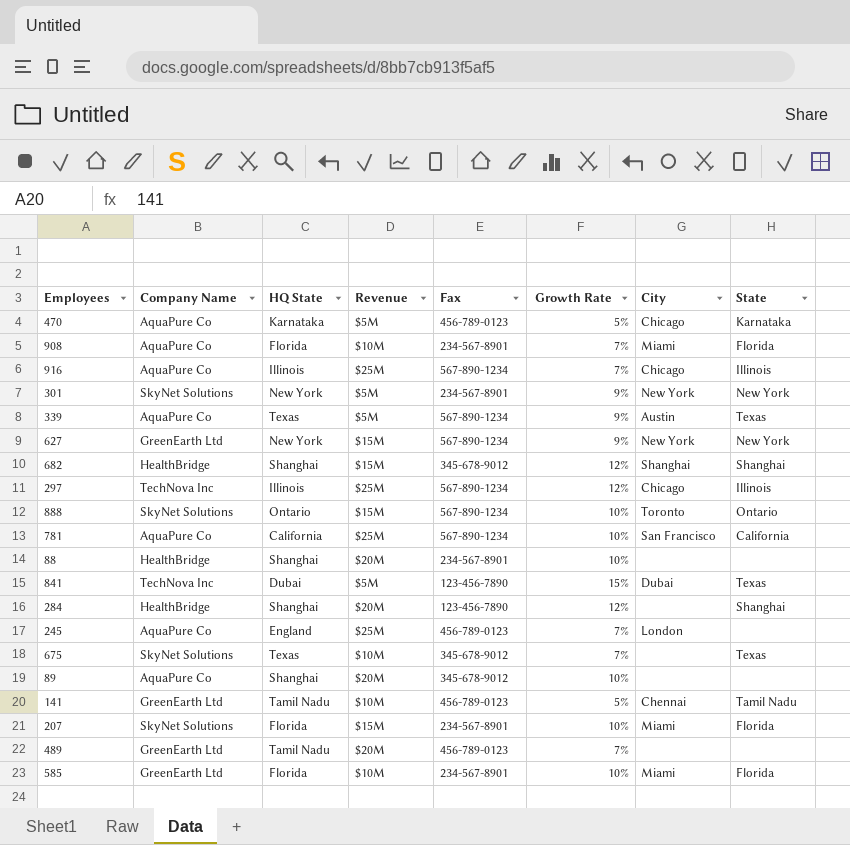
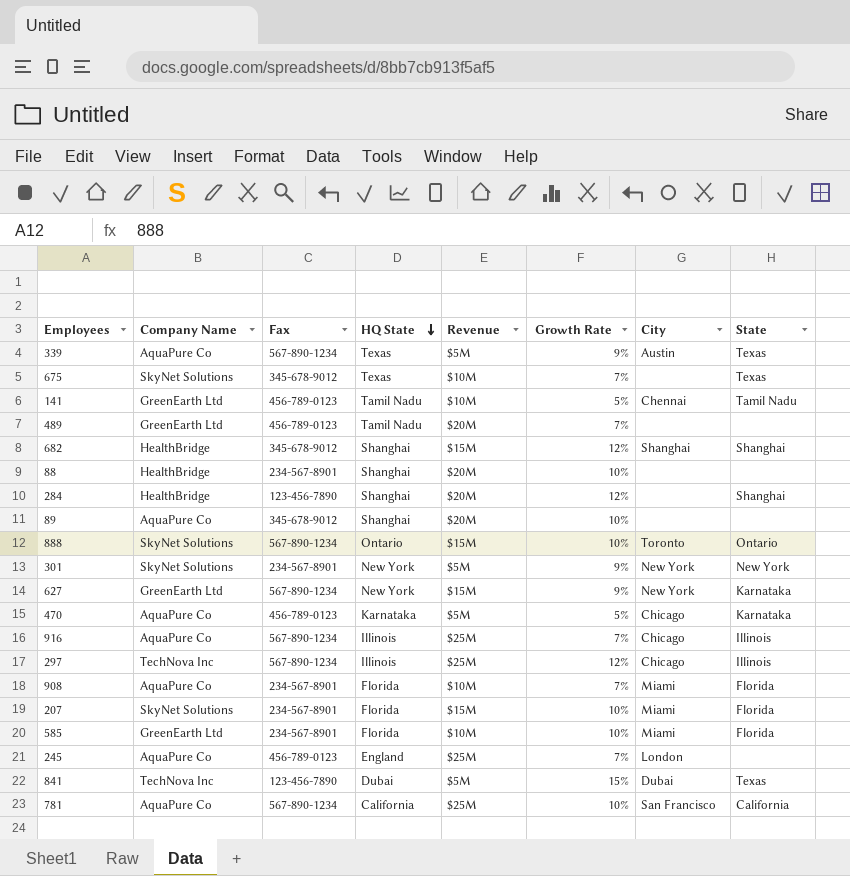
row order: none -> HQ State descending
column Fax | position: 5 -> 3
627 | State: New York -> Karnataka

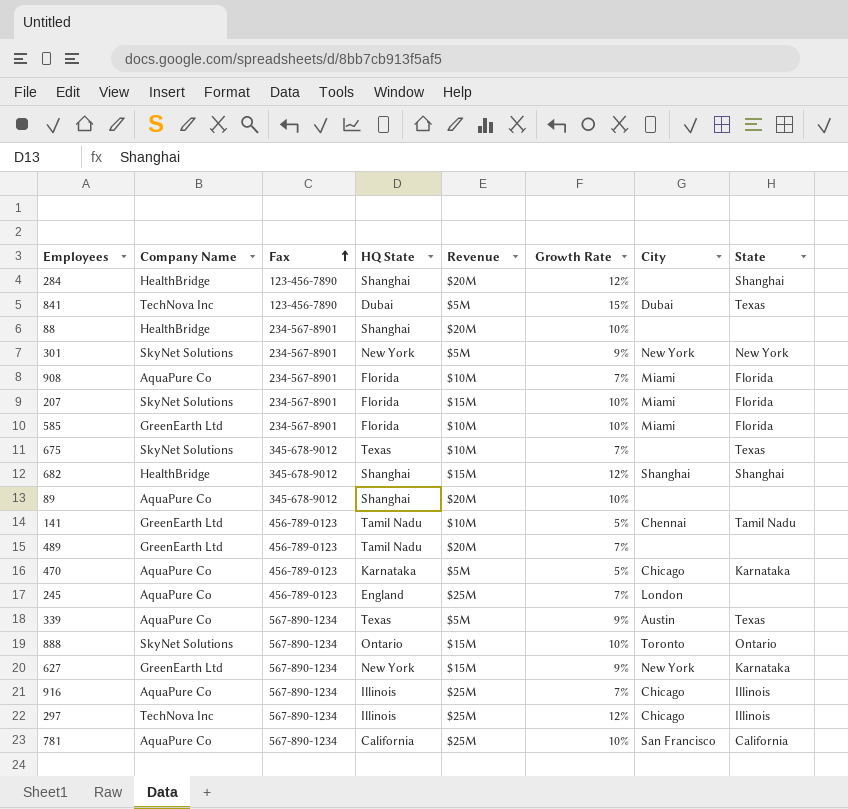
row order: HQ State descending -> Fax ascending

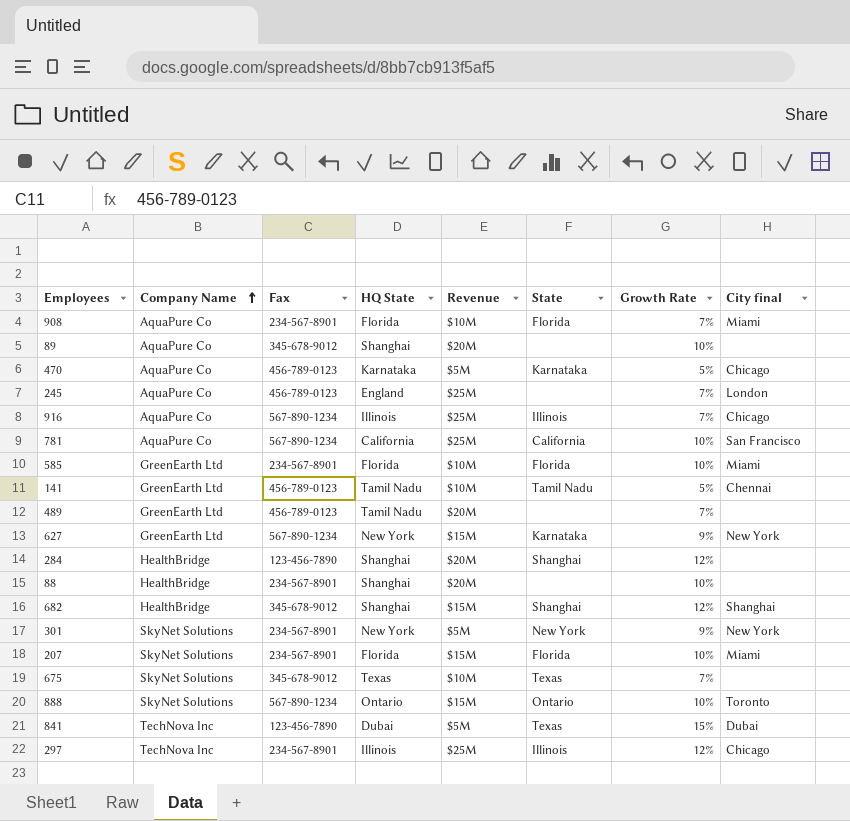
row order: Fax ascending -> Company Name ascending
column State | position: 8 -> 6
column name: City -> City final
row 339: AquaPure Co | 567-890-1234 | Texas | $5M | 9% | Austin | Texas -> none
297 | Fax: 567-890-1234 -> 234-567-8901

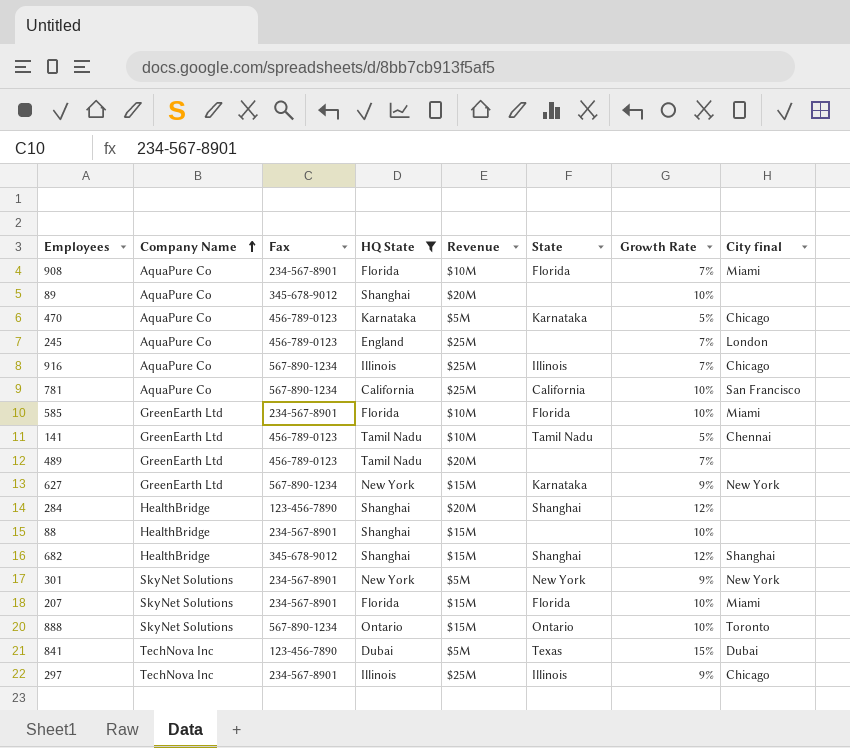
filter: none -> HQ State != Texas
88 | Revenue: $20M -> $15M
297 | Growth Rate: 12% -> 9%

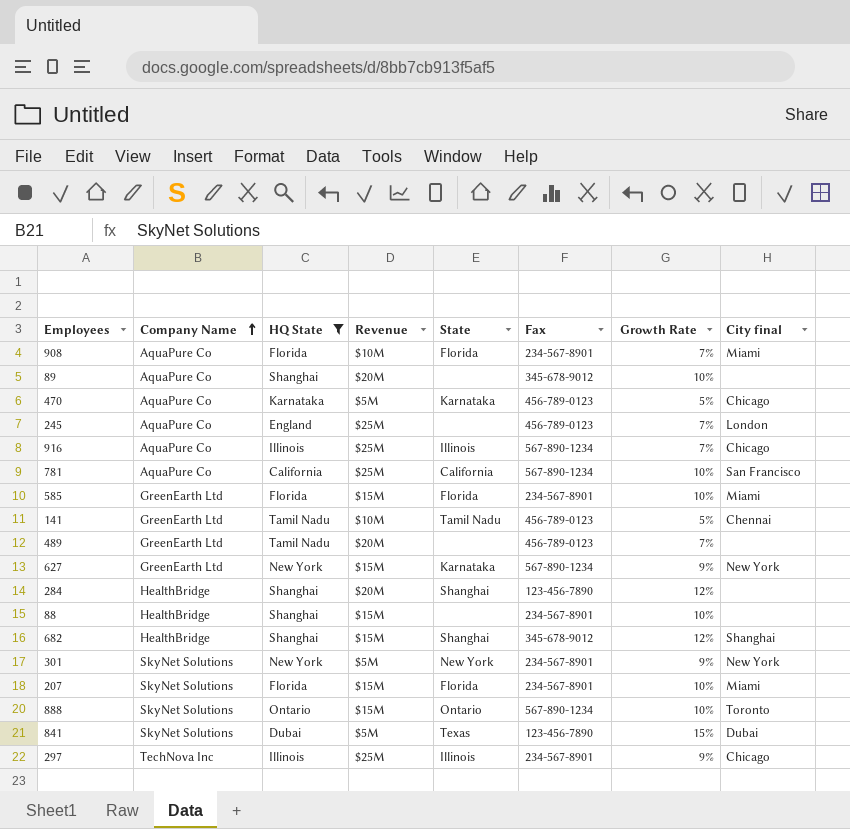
column Fax | position: 3 -> 6
585 | Revenue: $10M -> $15M
841 | Company Name: TechNova Inc -> SkyNet Solutions

